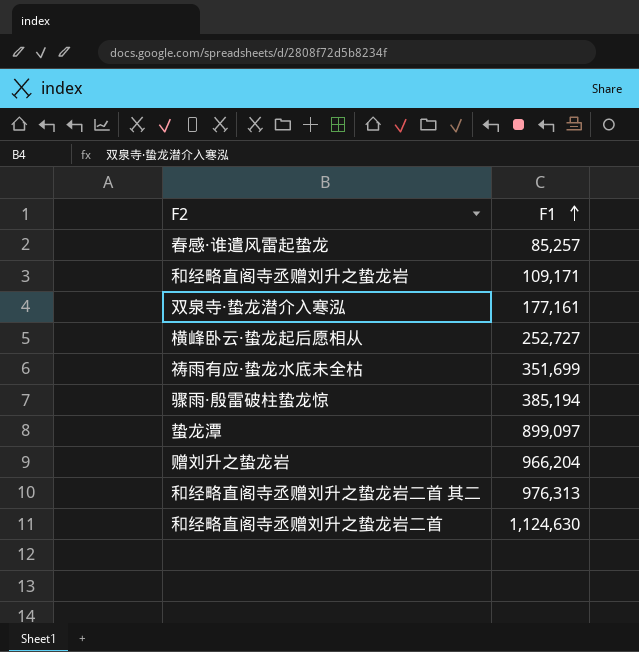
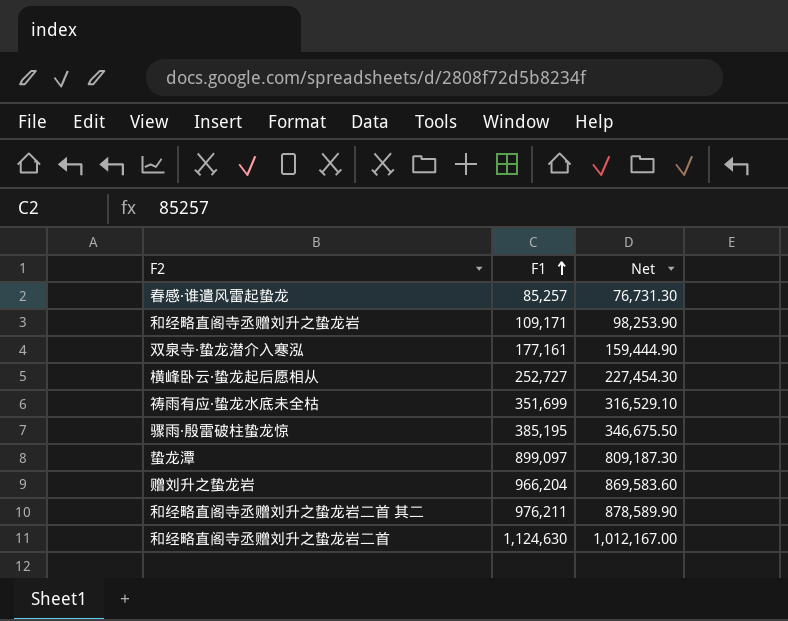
column Net | formula: none -> [F1] * 0.9
骤雨·殷雷破柱蛰龙惊 | F1: 385,194 -> 385,195
和经略直阁寺丞赠刘升之蛰龙岩二首 其二 | F1: 976,313 -> 976,211

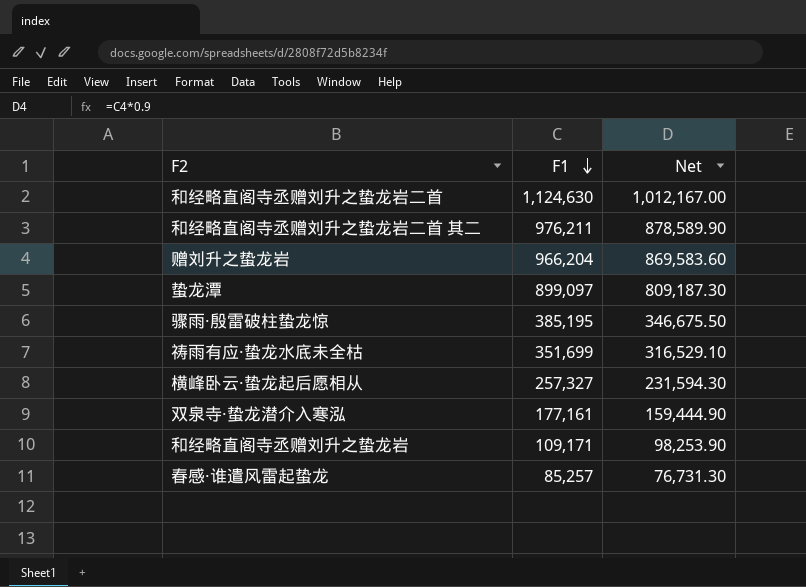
row order: F1 ascending -> F1 descending
横峰卧云·蛰龙起后愿相从 | F1: 252,727 -> 257,327
横峰卧云·蛰龙起后愿相从 | Net: 227,454.30 -> 231,594.30

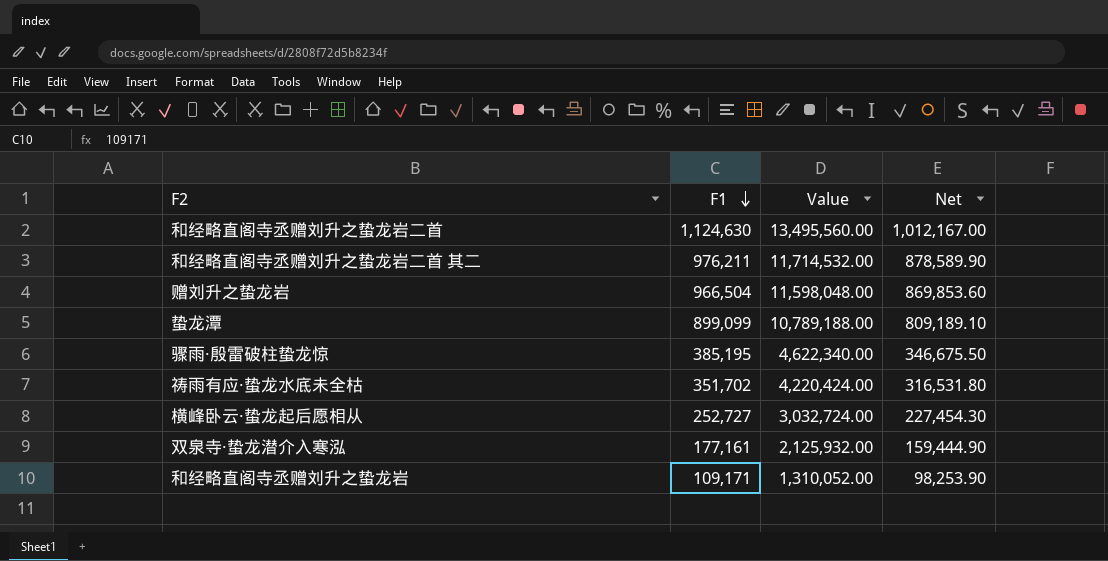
column Value | formula: none -> [F1] * 12
row 春感·谁遣风雷起蛰龙: 85,257 | 76,731.30 -> none
赠刘升之蛰龙岩 | F1: 966,204 -> 966,504
赠刘升之蛰龙岩 | Net: 869,583.60 -> 869,853.60
蛰龙潭 | F1: 899,097 -> 899,099
蛰龙潭 | Net: 809,187.30 -> 809,189.10
祷雨有应·蛰龙水底未全枯 | F1: 351,699 -> 351,702
祷雨有应·蛰龙水底未全枯 | Net: 316,529.10 -> 316,531.80
横峰卧云·蛰龙起后愿相从 | F1: 257,327 -> 252,727
横峰卧云·蛰龙起后愿相从 | Net: 231,594.30 -> 227,454.30

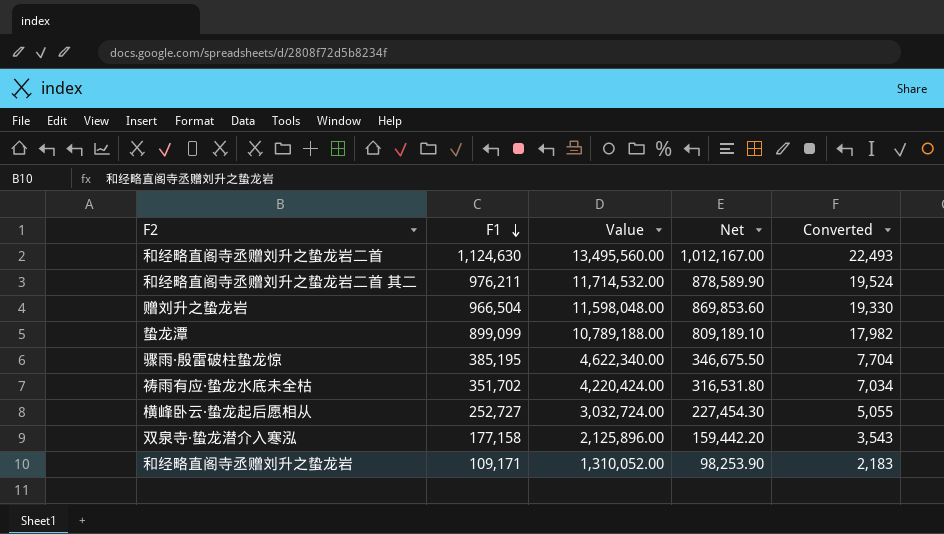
column Converted | formula: none -> [F1] * 0.02
双泉寺·蛰龙潜介入寒泓 | F1: 177,161 -> 177,158
双泉寺·蛰龙潜介入寒泓 | Value: 2,125,932.00 -> 2,125,896.00
双泉寺·蛰龙潜介入寒泓 | Net: 159,444.90 -> 159,442.20

